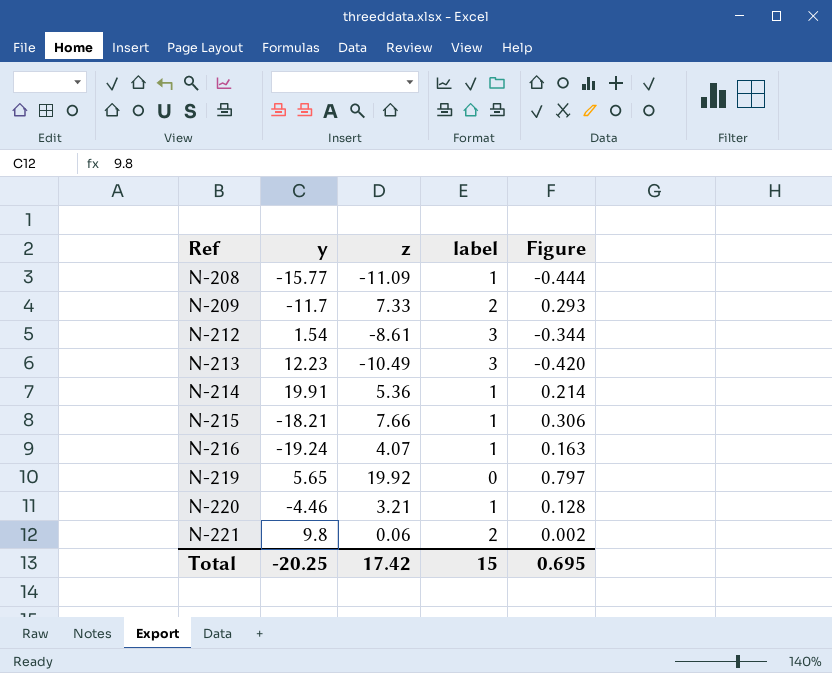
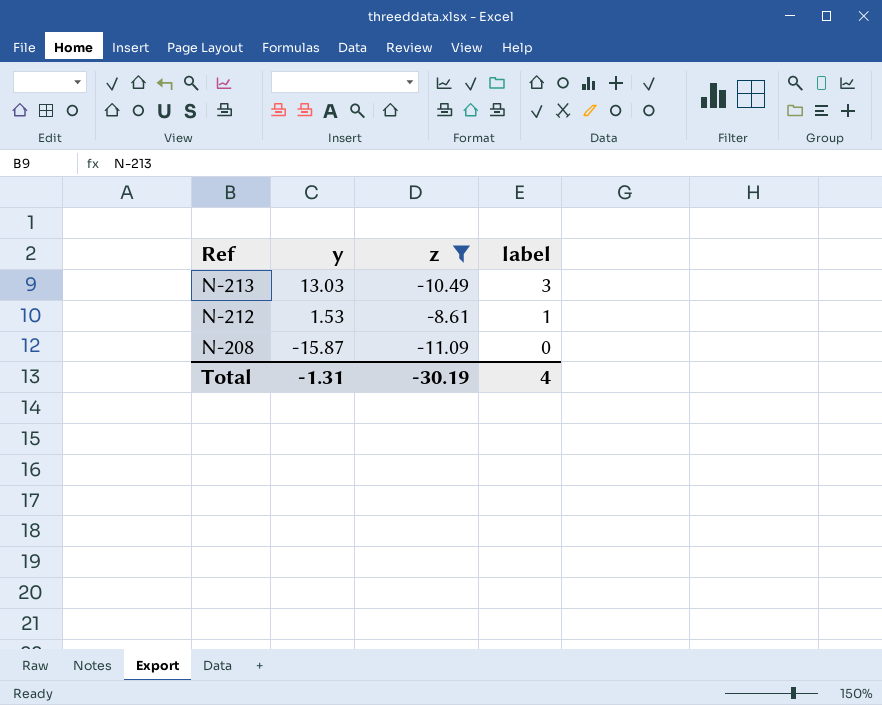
filter: none -> z <= -8.61
row order: Ref ascending -> Ref descending
column Figure | formula: [z] * 0.04 -> none
N-213 | y: 12.23 -> 13.03
N-212 | y: 1.54 -> 1.53
N-212 | label: 3 -> 1
N-208 | y: -15.77 -> -15.87
N-208 | label: 1 -> 0
Total | y: -20.25 -> -1.31
Total | z: 17.42 -> -30.19
Total | label: 15 -> 4

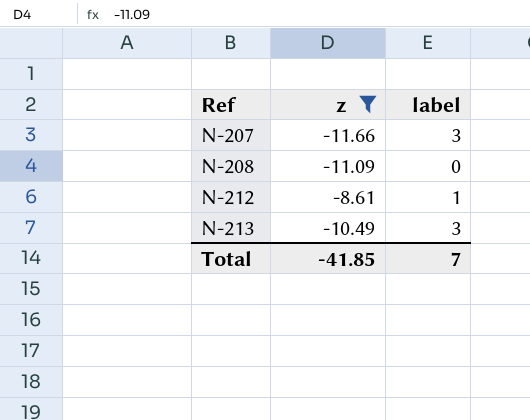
row order: Ref descending -> Ref ascending
column y | position: 2 -> none
row N-207: none -> -11.66 | 3
Total | z: -30.19 -> -41.85
Total | label: 4 -> 7

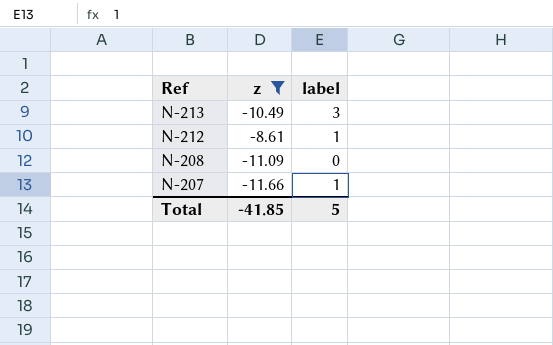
row order: Ref ascending -> Ref descending
N-207 | label: 3 -> 1
Total | label: 7 -> 5

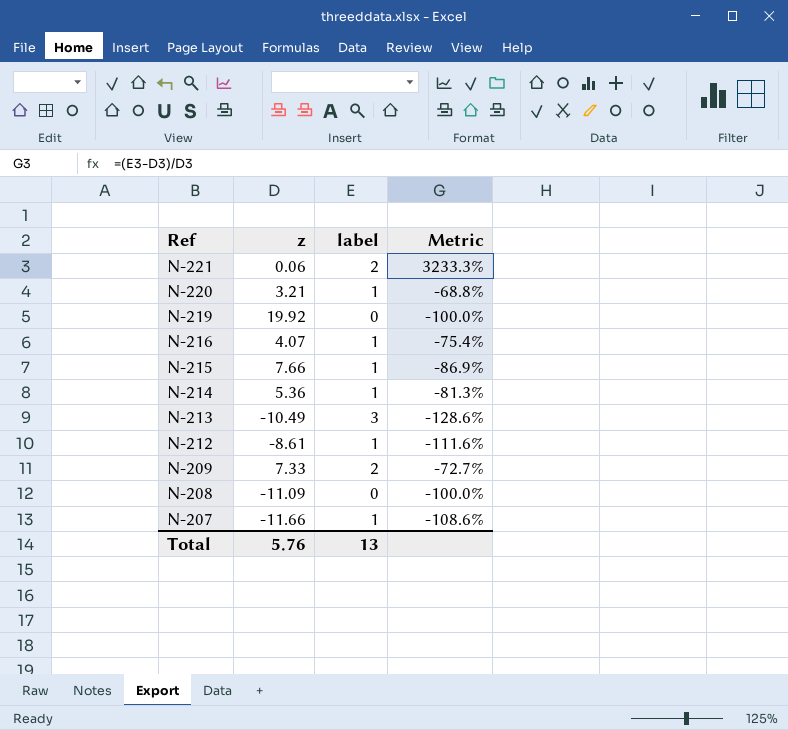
filter: z <= -8.61 -> none
column Metric | formula: none -> ([label] - [z]) / [z]
Total | z: -41.85 -> 5.76
Total | label: 5 -> 13

